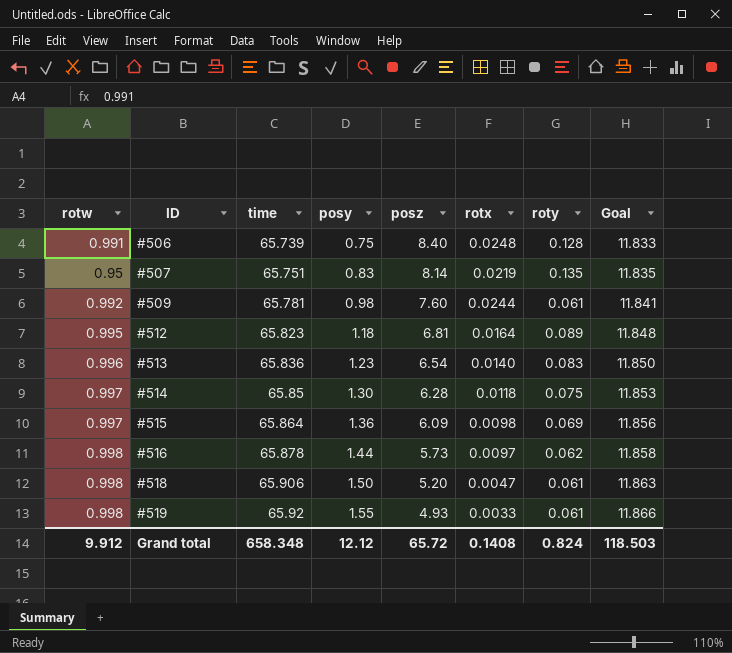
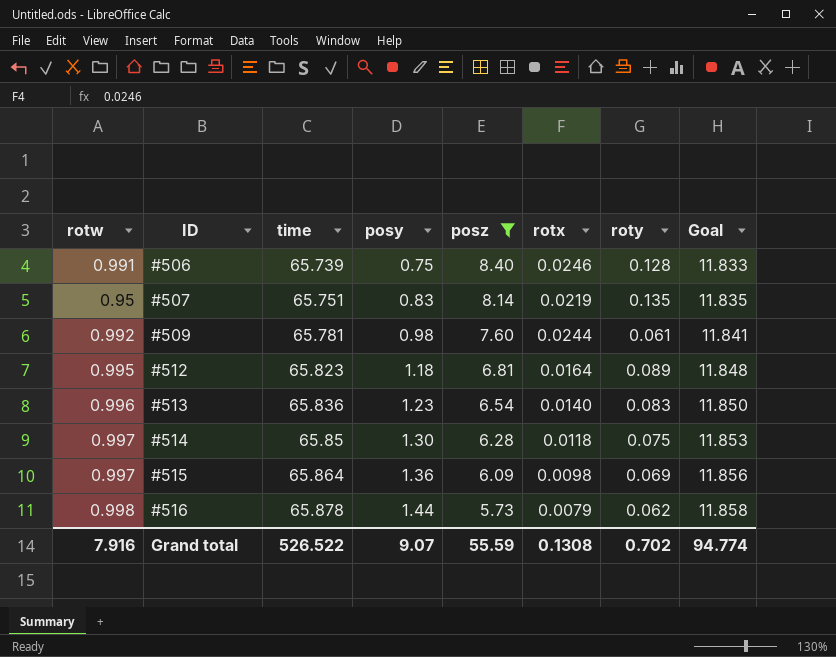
filter: none -> posz >= 5.73
#506 | rotx: 0.0248 -> 0.0246
#516 | rotx: 0.0097 -> 0.0079
Grand total | rotw: 9.912 -> 7.916
Grand total | time: 658.348 -> 526.522
Grand total | posy: 12.12 -> 9.07
Grand total | posz: 65.72 -> 55.59
Grand total | rotx: 0.1408 -> 0.1308
Grand total | roty: 0.824 -> 0.702
Grand total | Goal: 118.503 -> 94.774

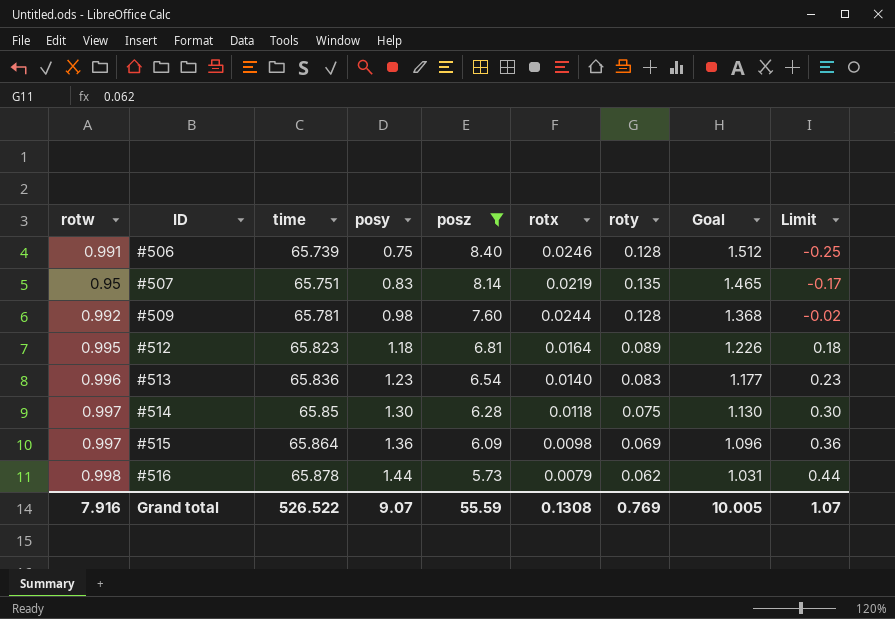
column Goal | formula: [time] * 0.18 -> [posz] * 0.18
column Limit | formula: none -> [posy] - 1
#509 | roty: 0.061 -> 0.128
Grand total | roty: 0.702 -> 0.769
Grand total | Goal: 94.774 -> 10.005

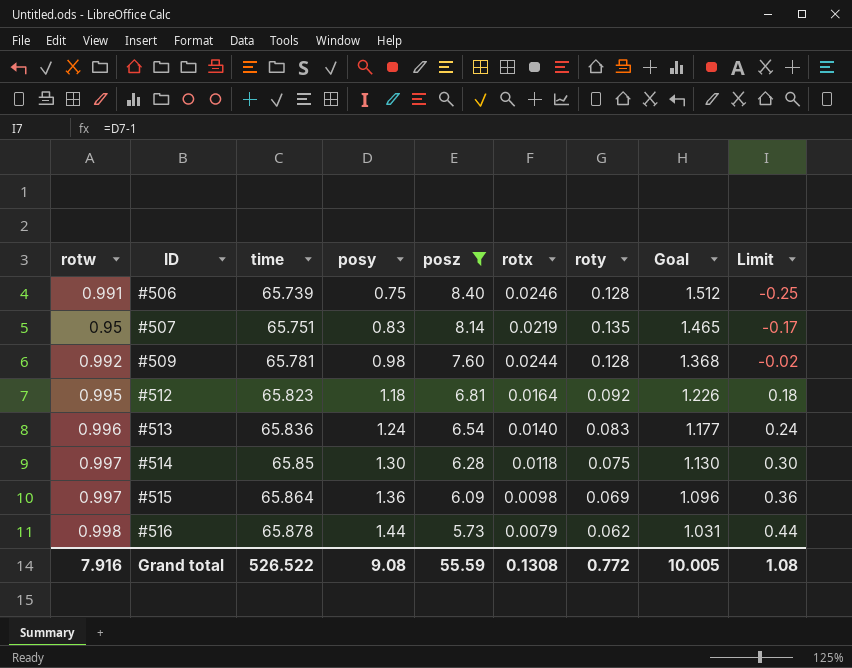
#512 | roty: 0.089 -> 0.092
#513 | posy: 1.23 -> 1.24
#513 | Limit: 0.23 -> 0.24
Grand total | posy: 9.07 -> 9.08
Grand total | roty: 0.769 -> 0.772
Grand total | Limit: 1.07 -> 1.08

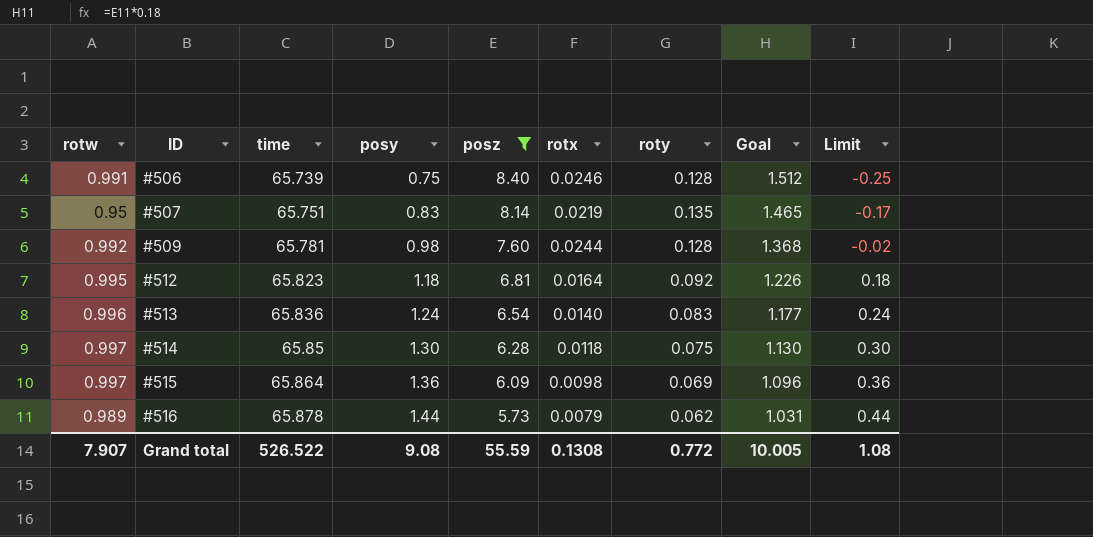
#516 | rotw: 0.998 -> 0.989
Grand total | rotw: 7.916 -> 7.907

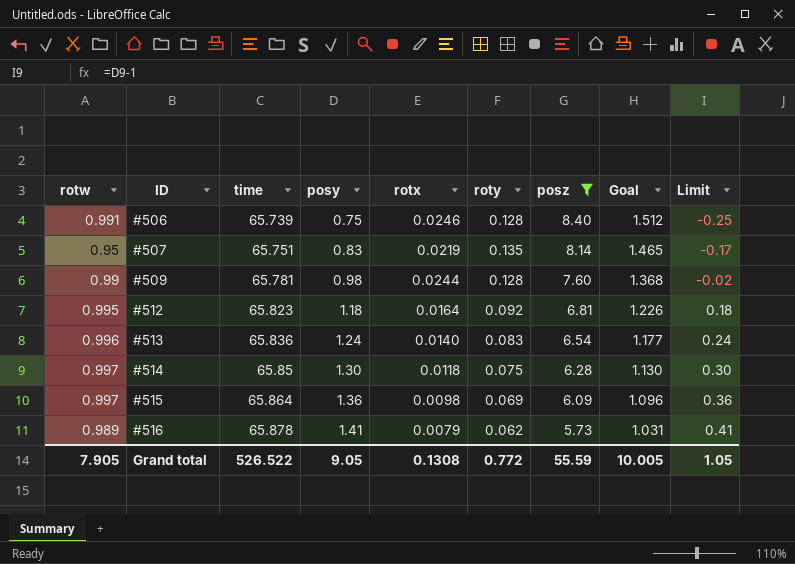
column posz | position: 5 -> 7
#509 | rotw: 0.992 -> 0.99
#516 | posy: 1.44 -> 1.41
#516 | Limit: 0.44 -> 0.41
Grand total | rotw: 7.907 -> 7.905
Grand total | posy: 9.08 -> 9.05
Grand total | Limit: 1.08 -> 1.05

